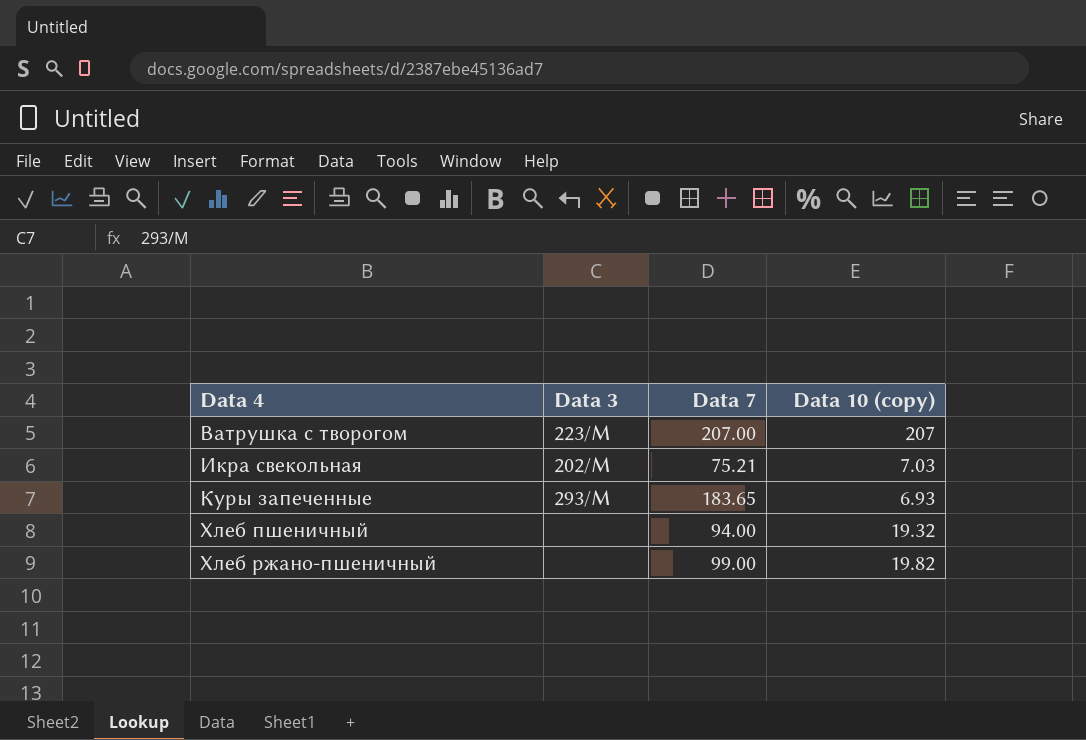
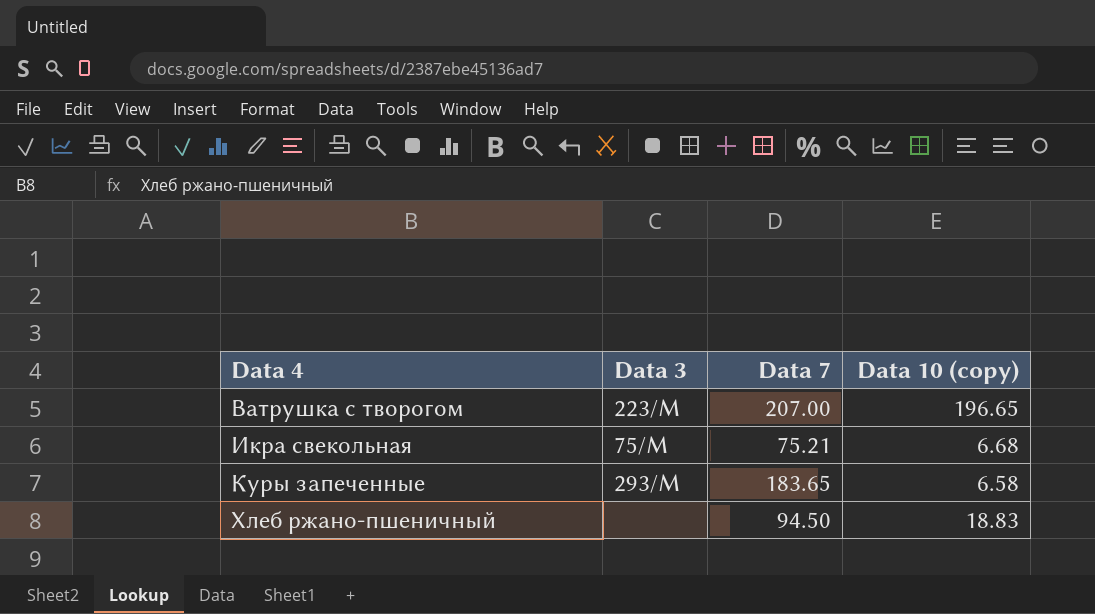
row Хлеб пшеничный: none | 94.00 | 19.32 -> none
Ватрушка с творогом | Data 10 (copy): 207 -> 196.65
Икра свекольная | Data 3: 202/М -> 75/М
Икра свекольная | Data 10 (copy): 7.03 -> 6.68
Куры запеченные | Data 10 (copy): 6.93 -> 6.58
Хлеб ржано-пшеничный | Data 7: 99.00 -> 94.50
Хлеб ржано-пшеничный | Data 10 (copy): 19.82 -> 18.83

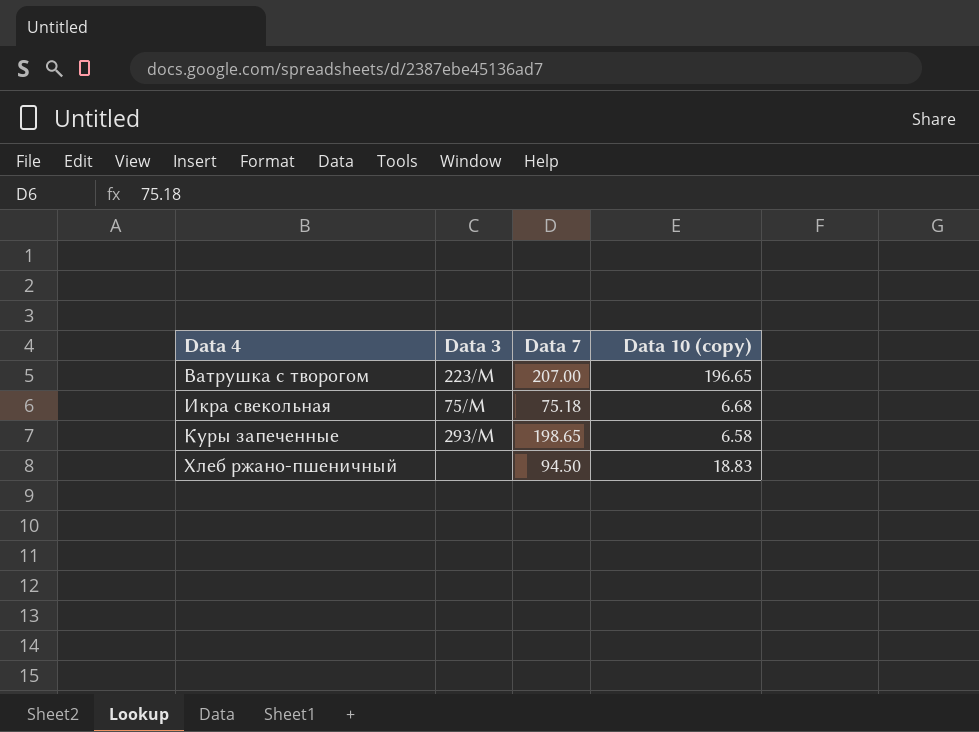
Икра свекольная | Data 7: 75.21 -> 75.18
Куры запеченные | Data 7: 183.65 -> 198.65

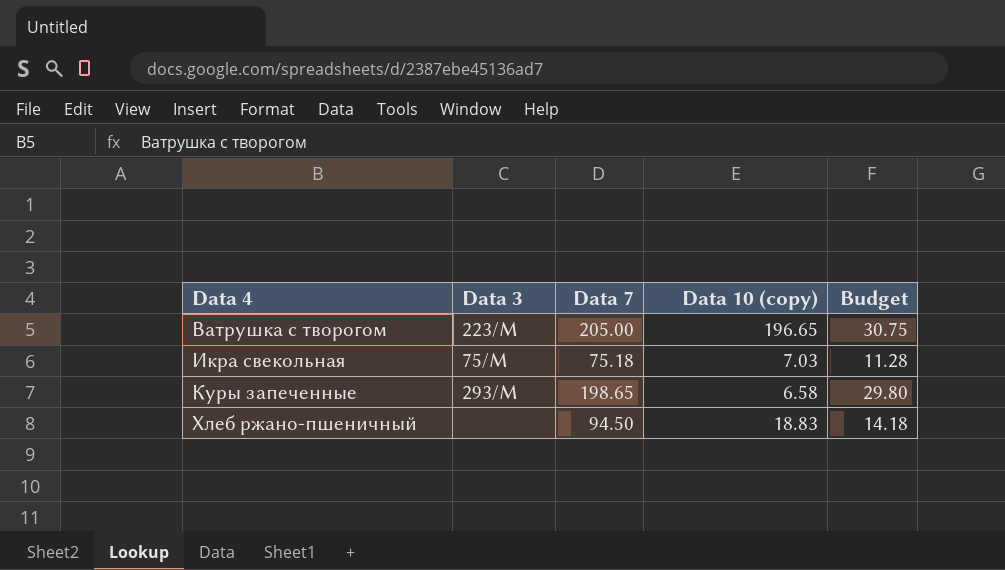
column Budget | formula: none -> [Data 7] * 0.15
Ватрушка с творогом | Data 7: 207.00 -> 205.00
Икра свекольная | Data 10 (copy): 6.68 -> 7.03

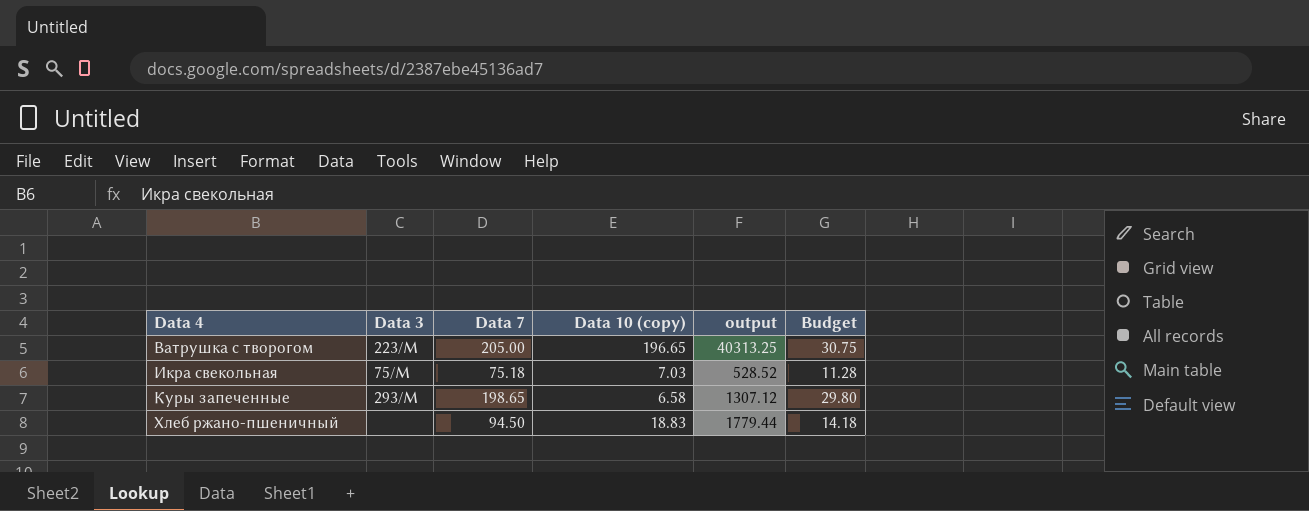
column output | formula: none -> [Data 7] * [Data 10 (copy)]

